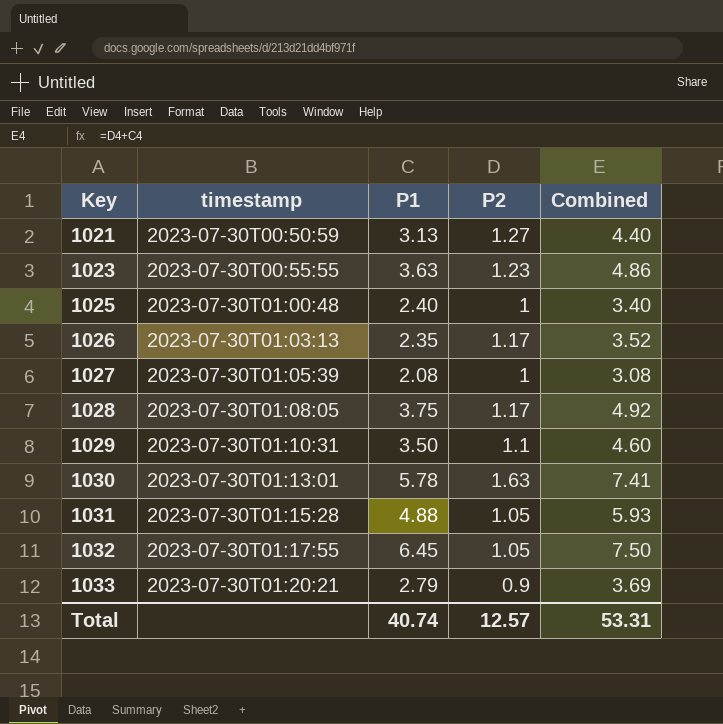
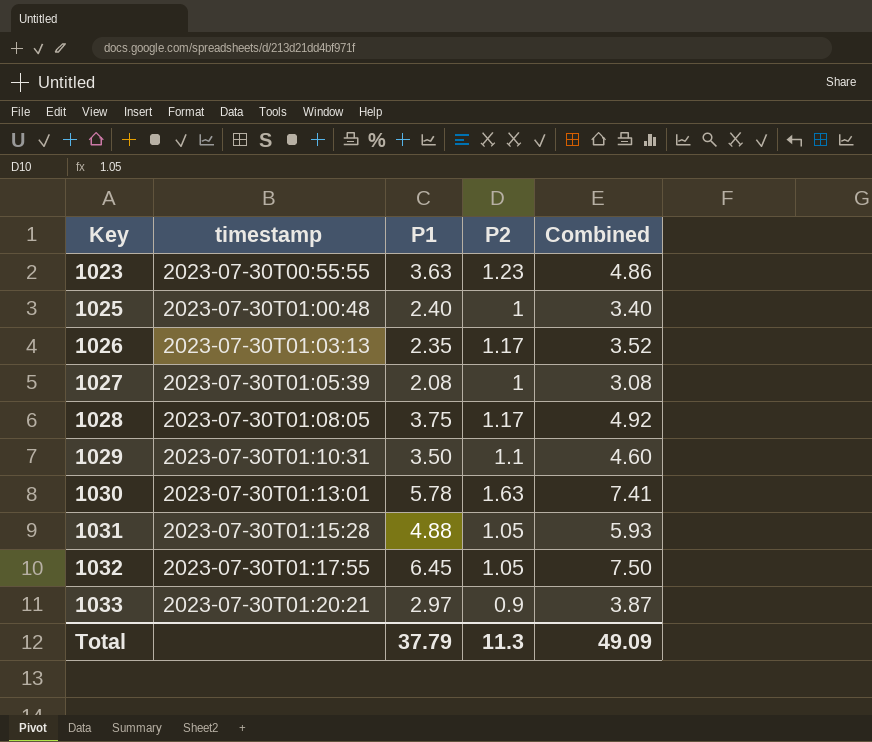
row 1021: 2023-07-30T00:50:59 | 3.13 | 1.27 | 4.40 -> none
1033 | P1: 2.79 -> 2.97
1033 | Combined: 3.69 -> 3.87
Total | P1: 40.74 -> 37.79
Total | P2: 12.57 -> 11.3
Total | Combined: 53.31 -> 49.09

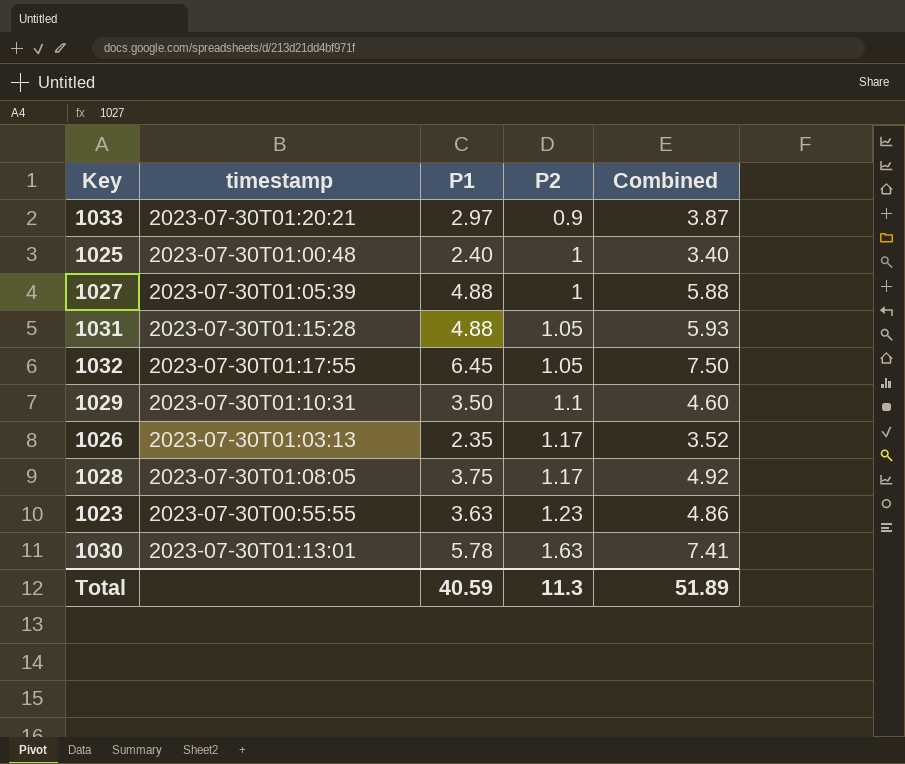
row order: Key ascending -> P2 ascending
1027 | P1: 2.08 -> 4.88
1027 | Combined: 3.08 -> 5.88
Total | P1: 37.79 -> 40.59
Total | Combined: 49.09 -> 51.89

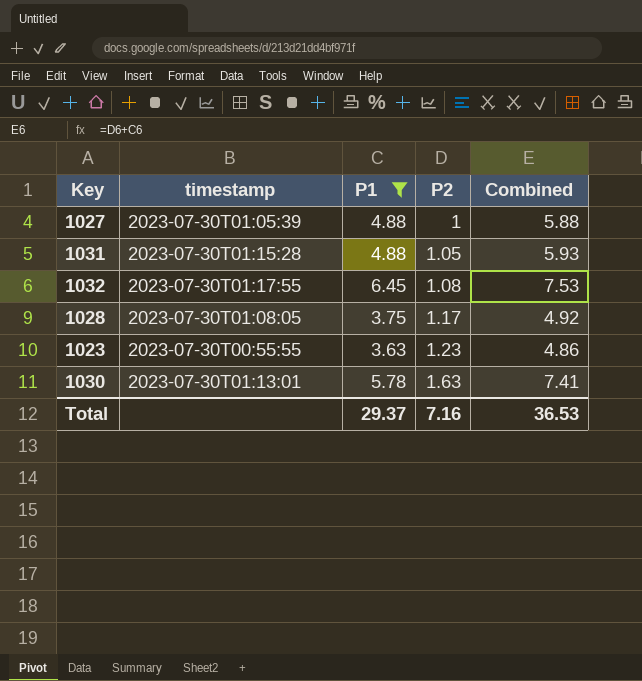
filter: none -> P1 >= 3.63
1032 | P2: 1.05 -> 1.08
1032 | Combined: 7.50 -> 7.53
Total | P1: 40.59 -> 29.37
Total | P2: 11.3 -> 7.16
Total | Combined: 51.89 -> 36.53

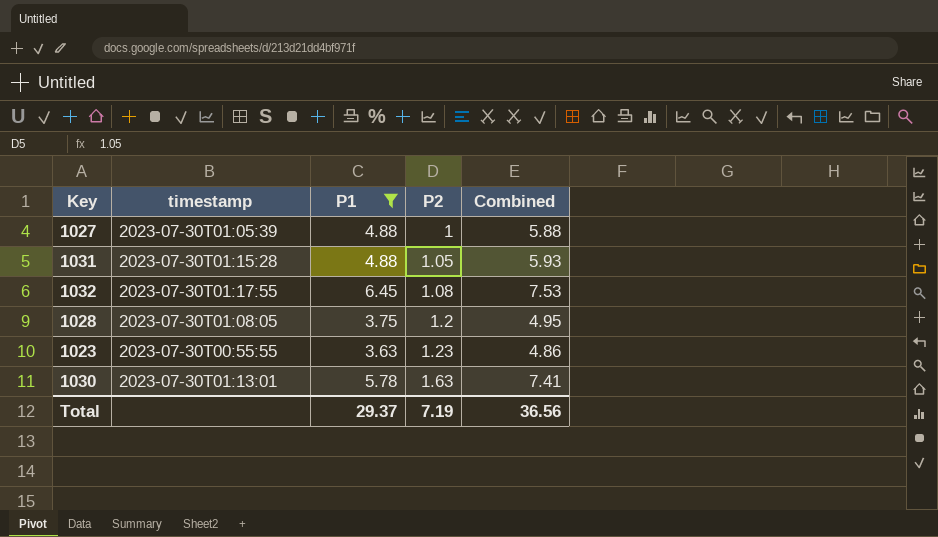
1028 | P2: 1.17 -> 1.2
1028 | Combined: 4.92 -> 4.95
Total | P2: 7.16 -> 7.19
Total | Combined: 36.53 -> 36.56

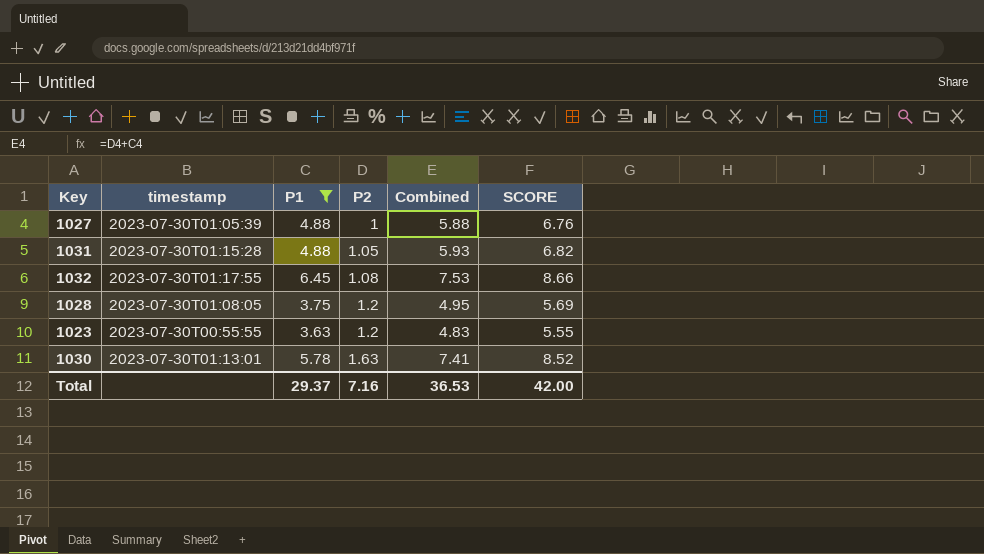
column SCORE | formula: none -> [Combined] * 1.15
1023 | P2: 1.23 -> 1.2
1023 | Combined: 4.86 -> 4.83
Total | P2: 7.19 -> 7.16
Total | Combined: 36.56 -> 36.53

